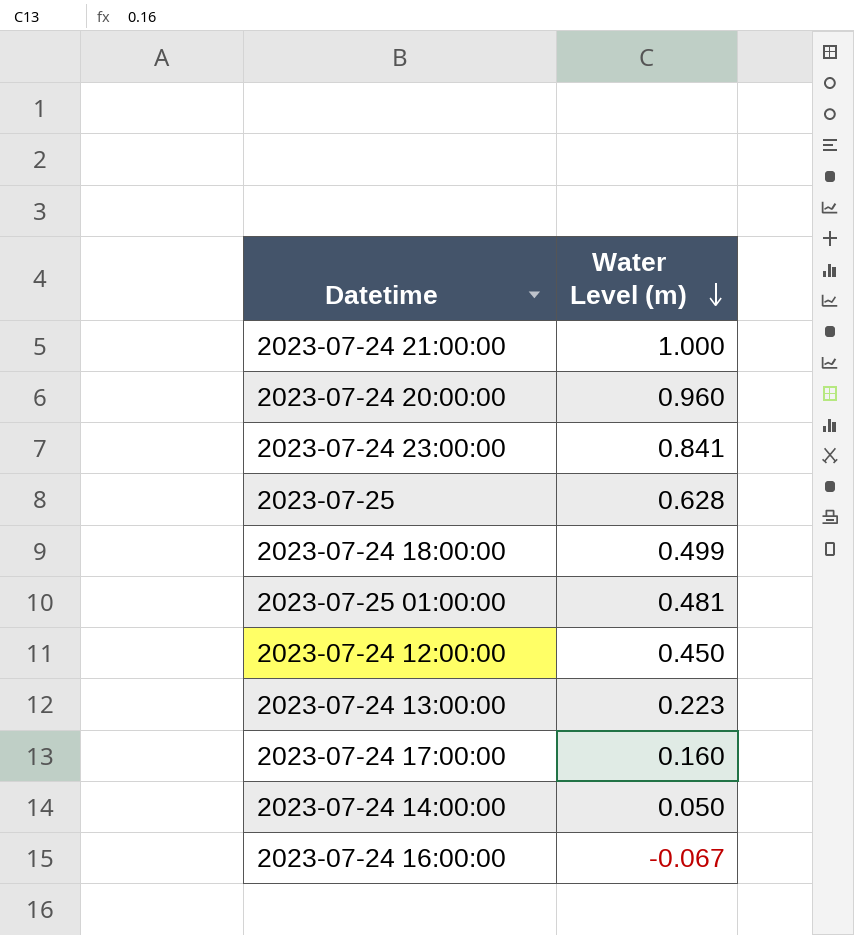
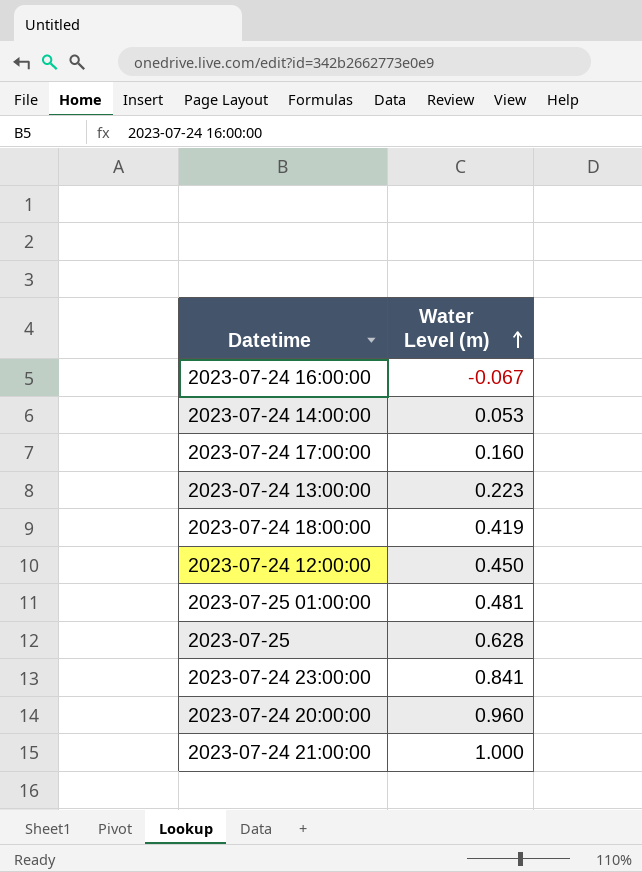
row order: Water Level (m) descending -> Water Level (m) ascending
2023-07-24 14:00:00 | Water Level (m): 0.050 -> 0.053
2023-07-24 18:00:00 | Water Level (m): 0.499 -> 0.419

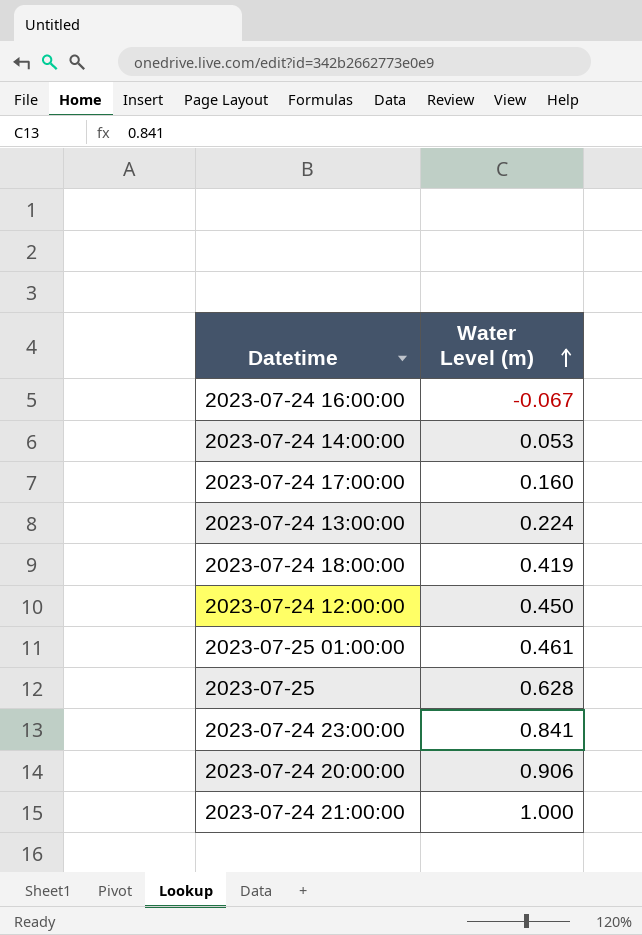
2023-07-24 13:00:00 | Water Level (m): 0.223 -> 0.224
2023-07-25 01:00:00 | Water Level (m): 0.481 -> 0.461
2023-07-24 20:00:00 | Water Level (m): 0.960 -> 0.906

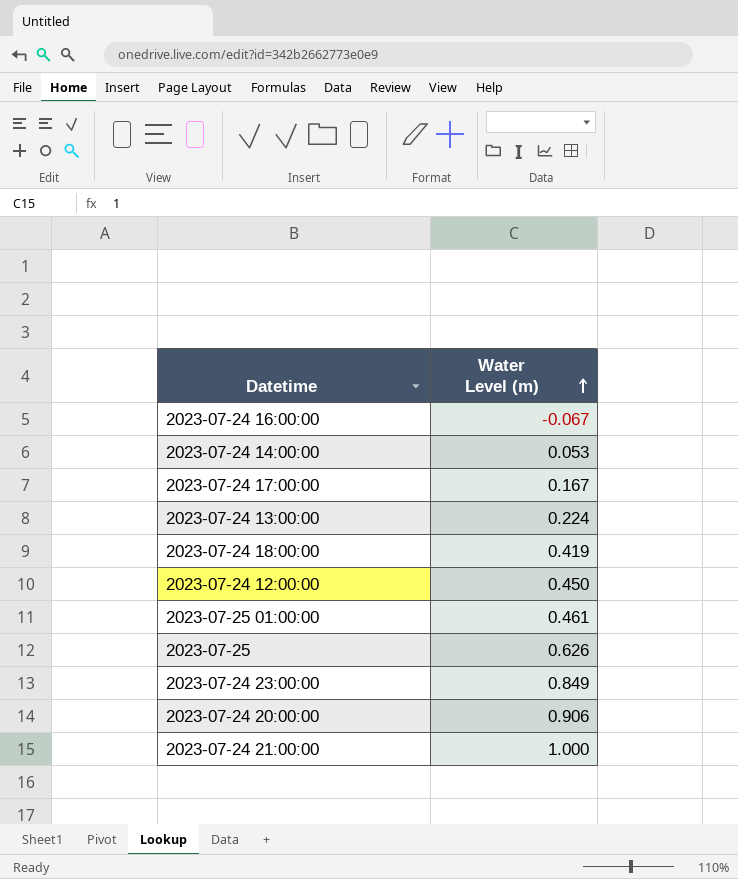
2023-07-24 17:00:00 | Water Level (m): 0.160 -> 0.167
2023-07-25 | Water Level (m): 0.628 -> 0.626
2023-07-24 23:00:00 | Water Level (m): 0.841 -> 0.849

